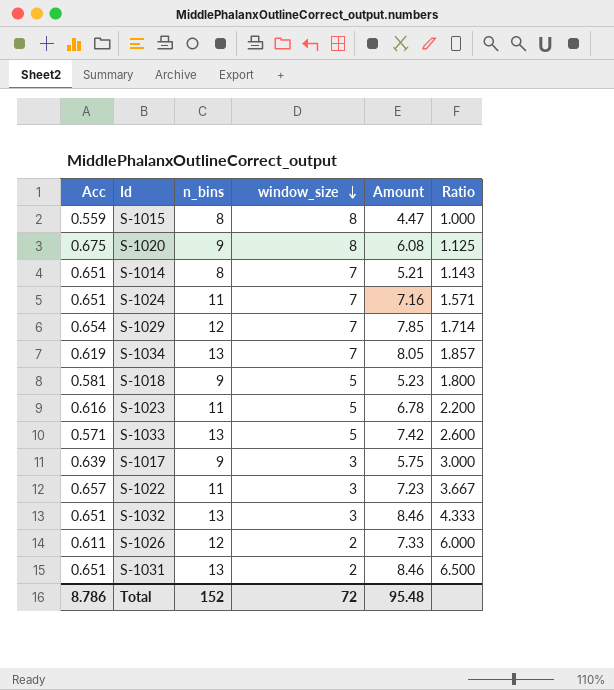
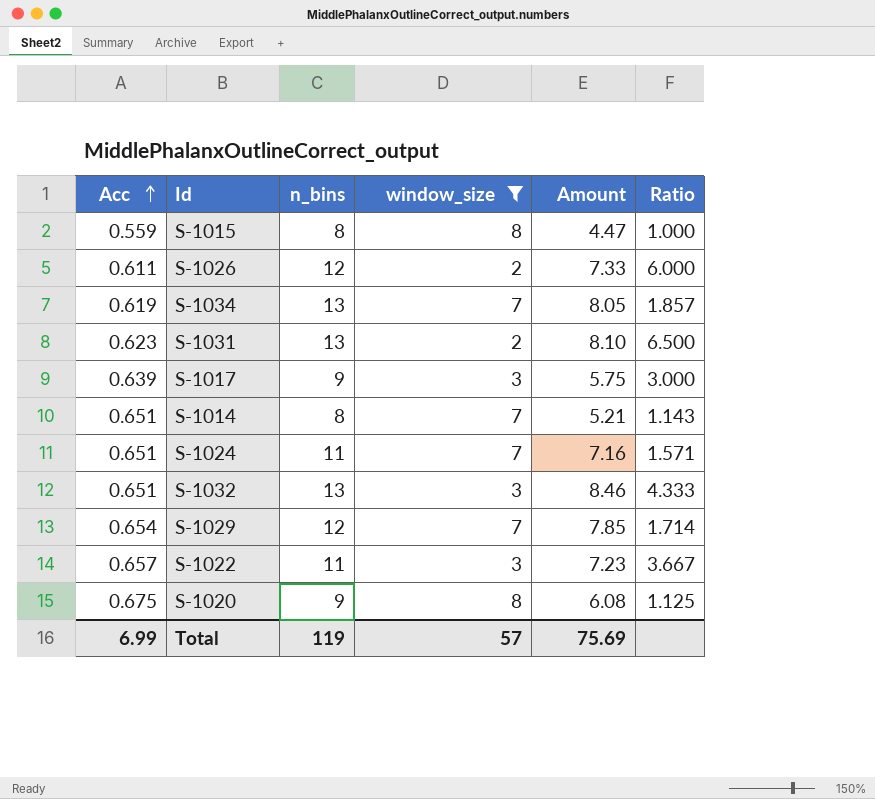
filter: none -> window_size != 5
row order: window_size descending -> Acc ascending
S-1031 | Acc: 0.651 -> 0.623
S-1031 | Amount: 8.46 -> 8.10
Total | Acc: 8.786 -> 6.99
Total | n_bins: 152 -> 119
Total | window_size: 72 -> 57
Total | Amount: 95.48 -> 75.69

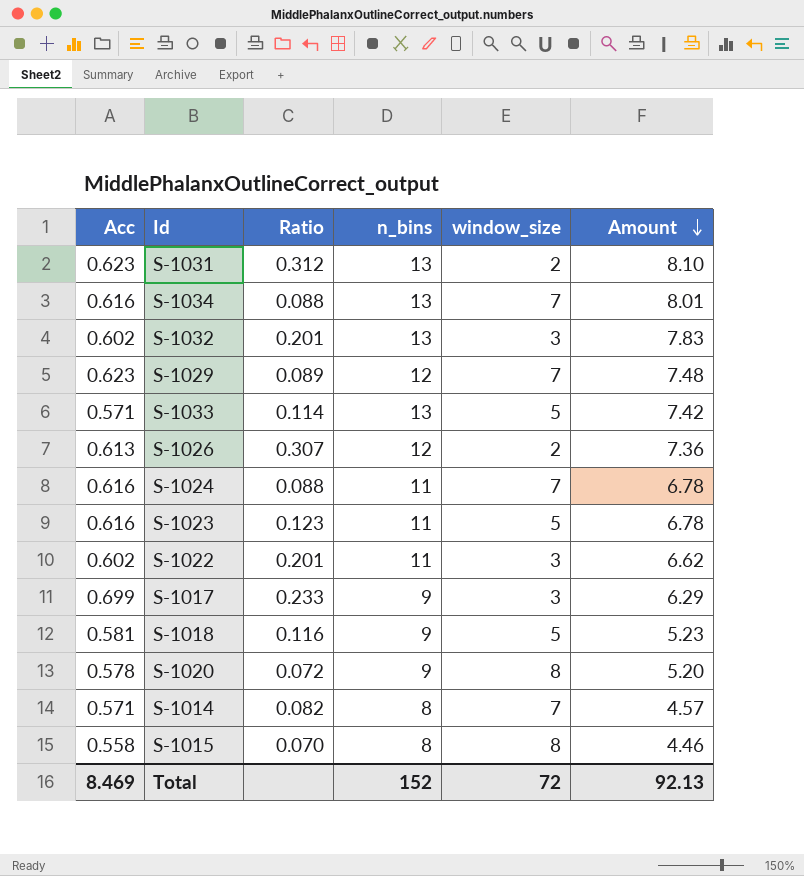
filter: window_size != 5 -> none
row order: Acc ascending -> Amount descending
column Ratio | formula: [n_bins] / [window_size] -> [Acc] / [window_size]
column Ratio | position: 6 -> 3
S-1034 | Acc: 0.619 -> 0.616
S-1034 | Amount: 8.05 -> 8.01
S-1032 | Acc: 0.651 -> 0.602
S-1032 | Amount: 8.46 -> 7.83
S-1029 | Acc: 0.654 -> 0.623
S-1029 | Amount: 7.85 -> 7.48
S-1026 | Acc: 0.611 -> 0.613
S-1026 | Amount: 7.33 -> 7.36
S-1024 | Acc: 0.651 -> 0.616
S-1024 | Amount: 7.16 -> 6.78
S-1022 | Acc: 0.657 -> 0.602
S-1022 | Amount: 7.23 -> 6.62
S-1017 | Acc: 0.639 -> 0.699
S-1017 | Amount: 5.75 -> 6.29
S-1020 | Acc: 0.675 -> 0.578
S-1020 | Amount: 6.08 -> 5.20
S-1014 | Acc: 0.651 -> 0.571
S-1014 | Amount: 5.21 -> 4.57
S-1015 | Acc: 0.559 -> 0.558
S-1015 | Amount: 4.47 -> 4.46
Total | Acc: 6.99 -> 8.469
Total | n_bins: 119 -> 152
Total | window_size: 57 -> 72
Total | Amount: 75.69 -> 92.13

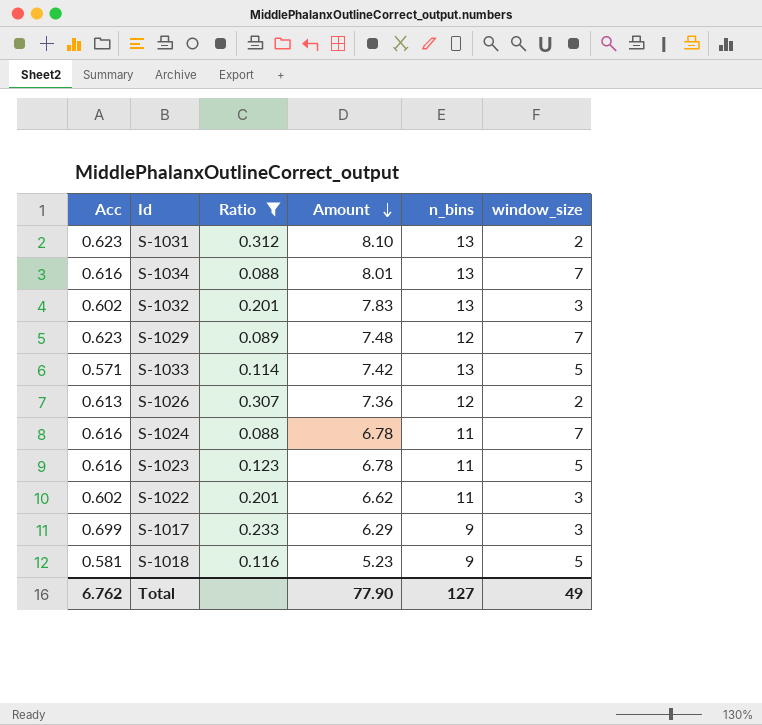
filter: none -> Ratio >= 0.088
column Amount | position: 6 -> 4
Total | Acc: 8.469 -> 6.762
Total | Amount: 92.13 -> 77.90
Total | n_bins: 152 -> 127
Total | window_size: 72 -> 49

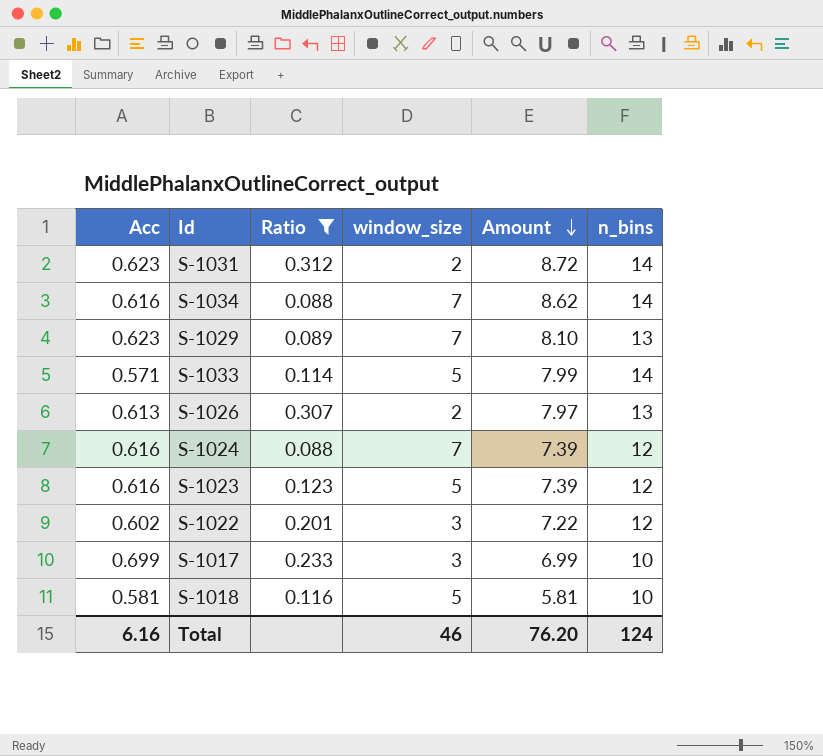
column window_size | position: 6 -> 4
row S-1032: 0.602 | 0.201 | 7.83 | 13 | 3 -> none
S-1031 | Amount: 8.10 -> 8.72
S-1031 | n_bins: 13 -> 14
S-1034 | Amount: 8.01 -> 8.62
S-1034 | n_bins: 13 -> 14
S-1029 | Amount: 7.48 -> 8.10
S-1029 | n_bins: 12 -> 13
S-1033 | Amount: 7.42 -> 7.99
S-1033 | n_bins: 13 -> 14
S-1026 | Amount: 7.36 -> 7.97
S-1026 | n_bins: 12 -> 13
S-1024 | Amount: 6.78 -> 7.39
S-1024 | n_bins: 11 -> 12
S-1023 | Amount: 6.78 -> 7.39
S-1023 | n_bins: 11 -> 12
S-1022 | Amount: 6.62 -> 7.22
S-1022 | n_bins: 11 -> 12
S-1017 | Amount: 6.29 -> 6.99
S-1017 | n_bins: 9 -> 10
S-1018 | Amount: 5.23 -> 5.81
S-1018 | n_bins: 9 -> 10
Total | Acc: 6.762 -> 6.16
Total | window_size: 49 -> 46
Total | Amount: 77.90 -> 76.20
Total | n_bins: 127 -> 124

